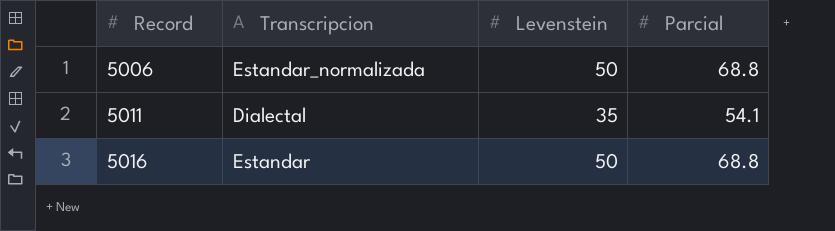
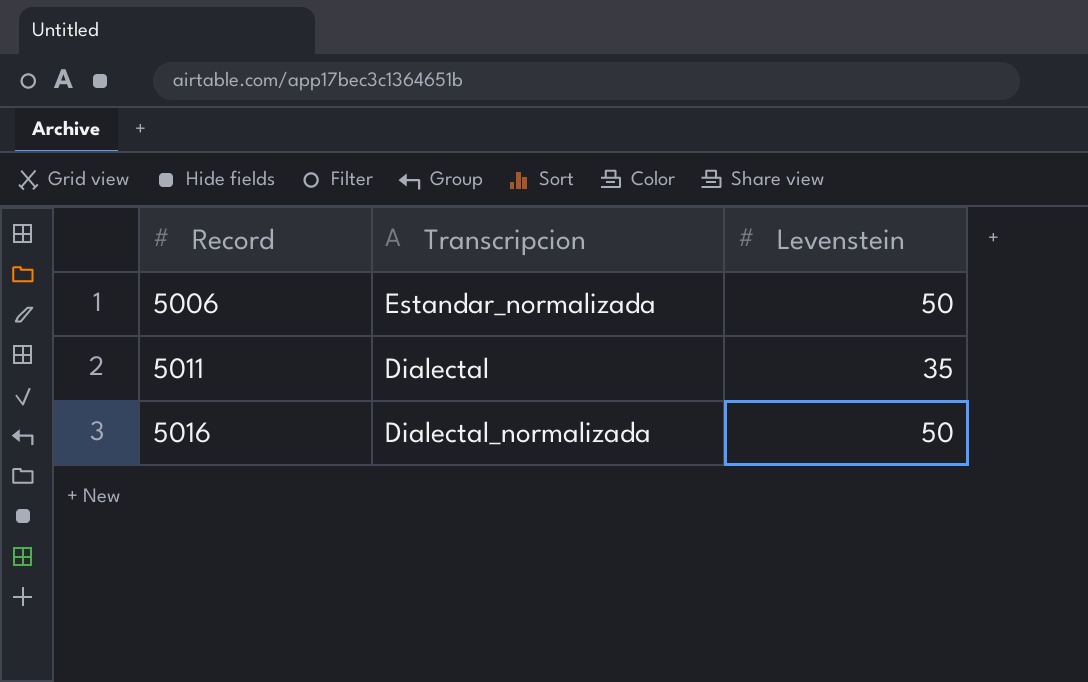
column Parcial | position: 4 -> none
5016 | Transcripcion: Estandar -> Dialectal_normalizada

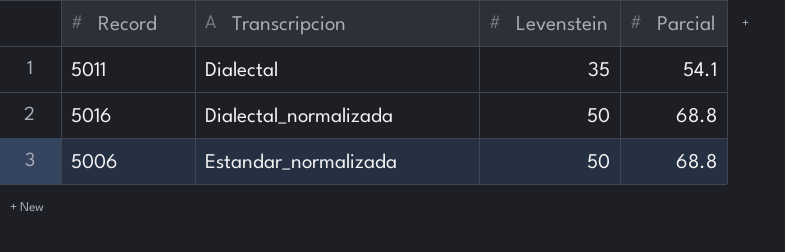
row order: Record ascending -> Transcripcion ascending
column Parcial | position: none -> 4

